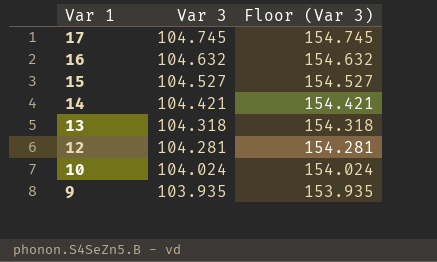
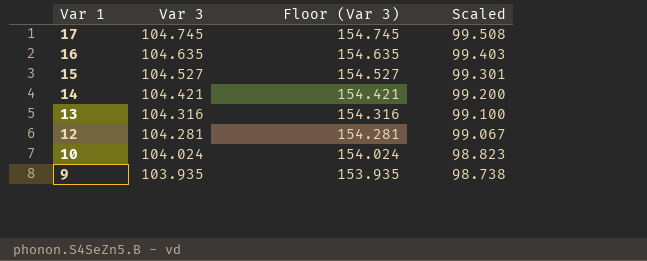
column Scaled | formula: none -> [Var 3] * 0.95
16 | Var 3: 104.632 -> 104.635
16 | Floor (Var 3): 154.632 -> 154.635
13 | Var 3: 104.318 -> 104.316
13 | Floor (Var 3): 154.318 -> 154.316

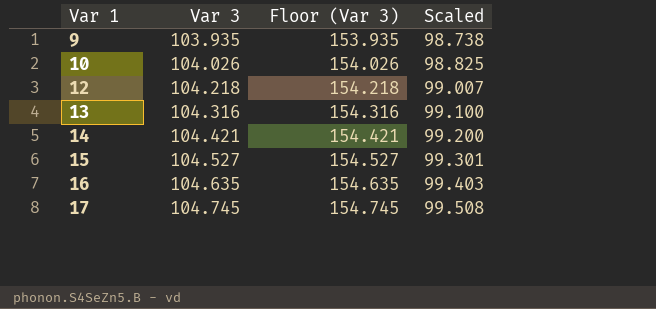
row order: Var 1 descending -> Var 1 ascending
10 | Var 3: 104.024 -> 104.026
10 | Floor (Var 3): 154.024 -> 154.026
10 | Scaled: 98.823 -> 98.825
12 | Var 3: 104.281 -> 104.218
12 | Floor (Var 3): 154.281 -> 154.218
12 | Scaled: 99.067 -> 99.007

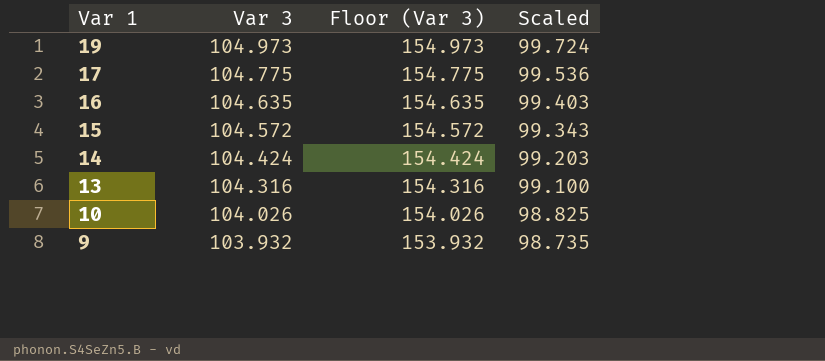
row order: Var 1 ascending -> Var 1 descending
row 12: 104.218 | 154.218 | 99.007 -> none
row 19: none -> 104.973 | 154.973 | 99.724
17 | Var 3: 104.745 -> 104.775
17 | Floor (Var 3): 154.745 -> 154.775
17 | Scaled: 99.508 -> 99.536
15 | Var 3: 104.527 -> 104.572
15 | Floor (Var 3): 154.527 -> 154.572
15 | Scaled: 99.301 -> 99.343
14 | Var 3: 104.421 -> 104.424
14 | Floor (Var 3): 154.421 -> 154.424
14 | Scaled: 99.200 -> 99.203
9 | Var 3: 103.935 -> 103.932
9 | Floor (Var 3): 153.935 -> 153.932
9 | Scaled: 98.738 -> 98.735

